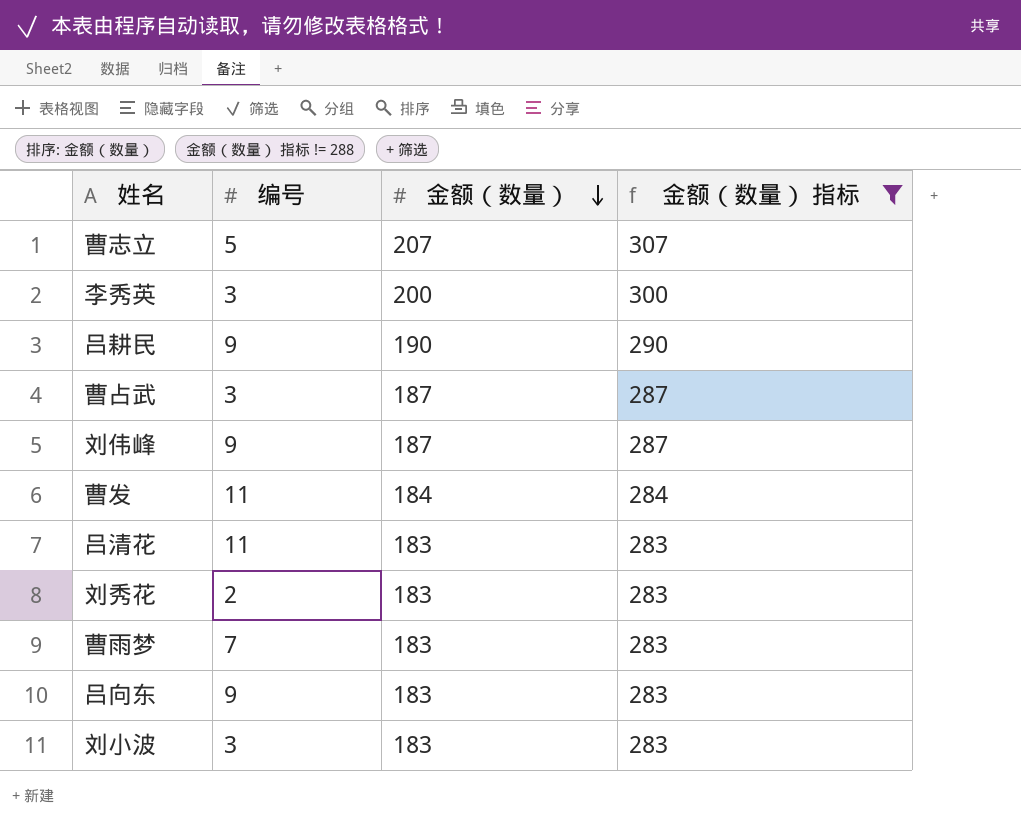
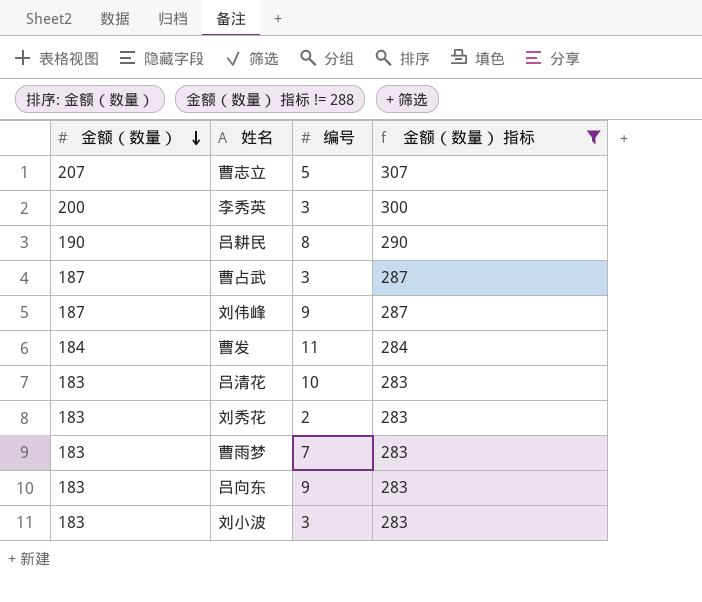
column 金额（数量） | position: 3 -> 1
吕耕民 | 编号: 9 -> 8
吕清花 | 编号: 11 -> 10

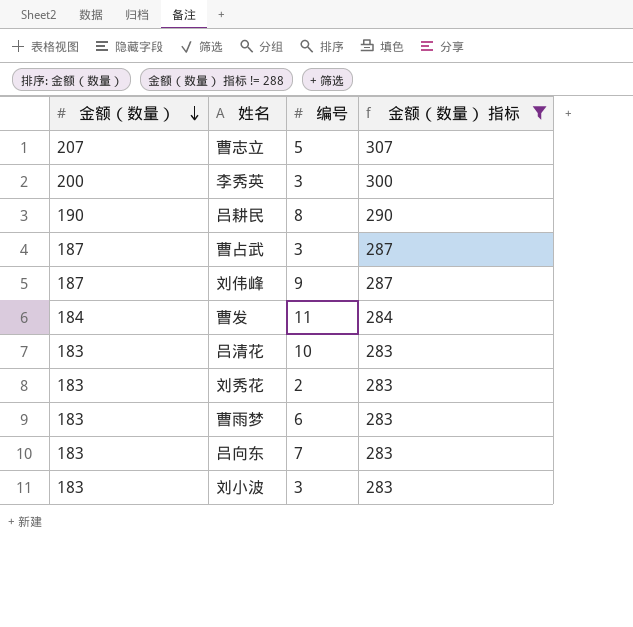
曹雨梦 | 编号: 7 -> 6
吕向东 | 编号: 9 -> 7

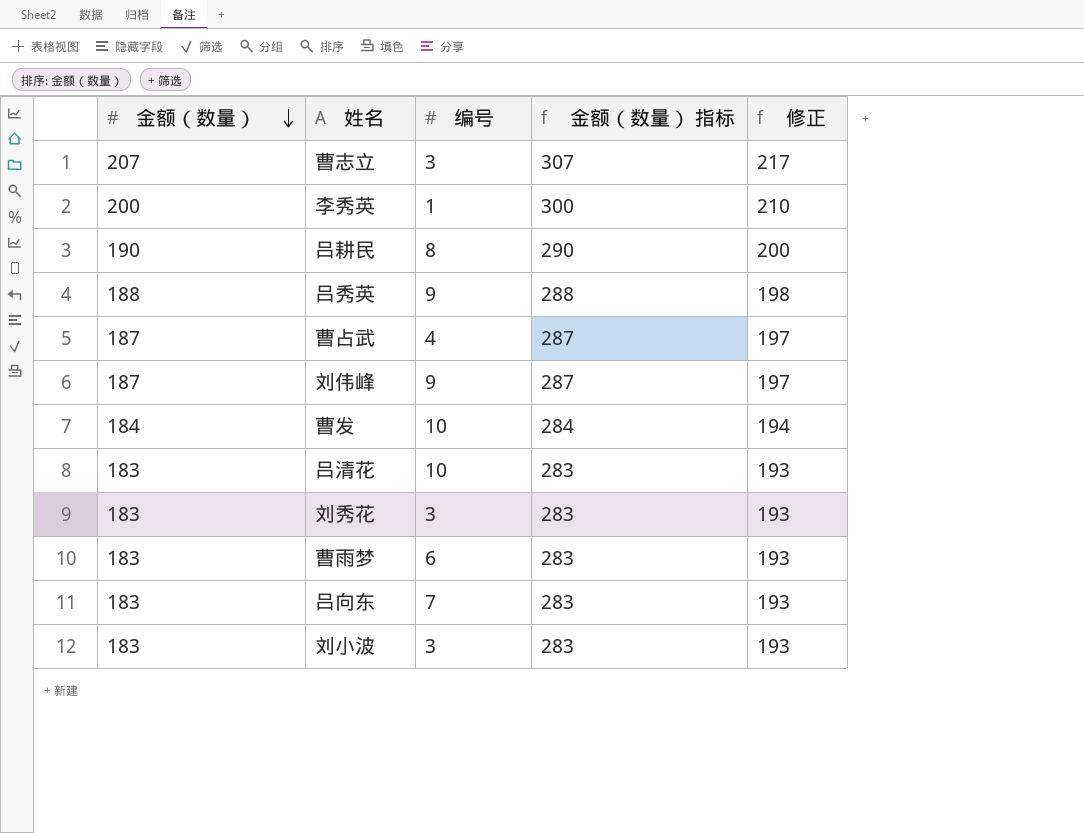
filter: 金额（数量） 指标 != 288 -> none
column 修正 | formula: none -> [金额（数量）] + 10
曹志立 | 编号: 5 -> 3
李秀英 | 编号: 3 -> 1
曹占武 | 编号: 3 -> 4
曹发 | 编号: 11 -> 10
刘秀花 | 编号: 2 -> 3

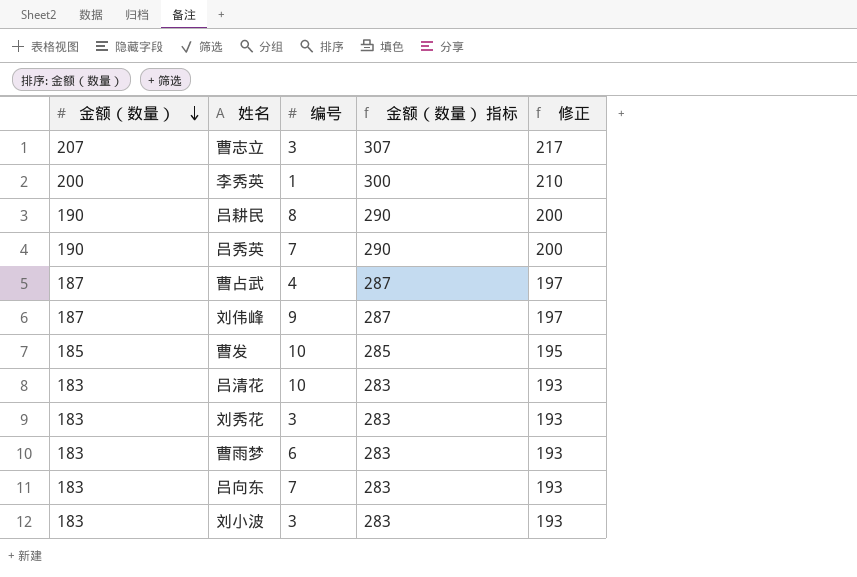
吕秀英 | 金额（数量）: 188 -> 190
吕秀英 | 编号: 9 -> 7
吕秀英 | 金额（数量） 指标: 288 -> 290
吕秀英 | 修正: 198 -> 200
曹发 | 金额（数量）: 184 -> 185
曹发 | 金额（数量） 指标: 284 -> 285
曹发 | 修正: 194 -> 195

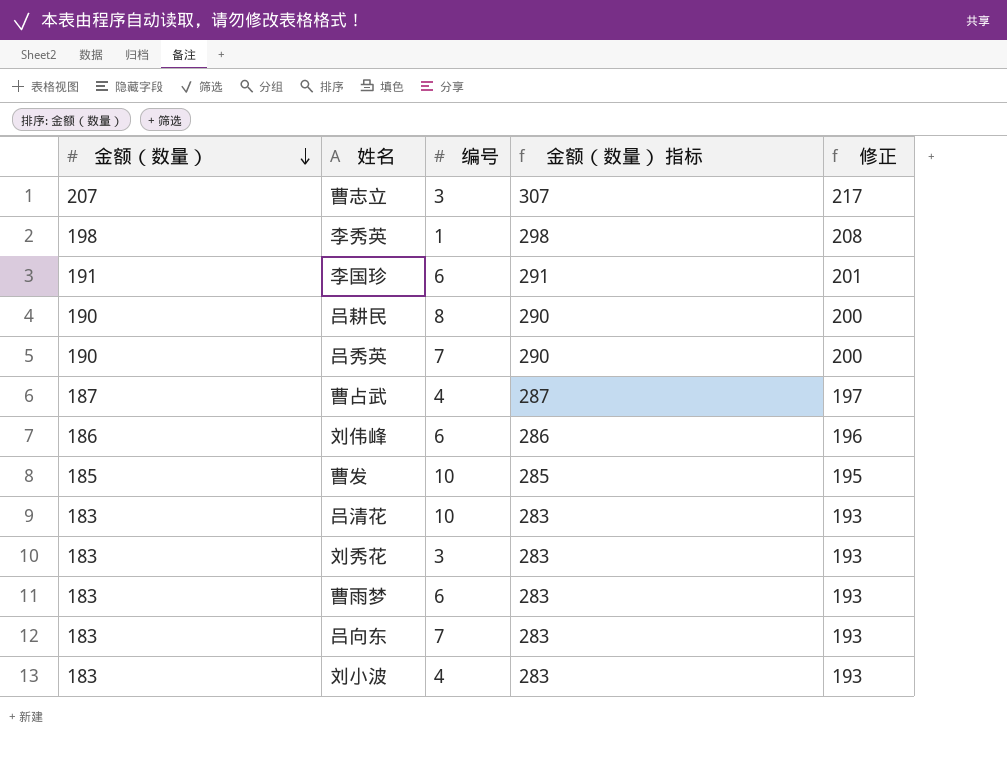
李秀英 | 金额（数量）: 200 -> 198
李秀英 | 金额（数量） 指标: 300 -> 298
李秀英 | 修正: 210 -> 208
row 李国珍: none -> 191 | 6 | 291 | 201
刘伟峰 | 金额（数量）: 187 -> 186
刘伟峰 | 编号: 9 -> 6
刘伟峰 | 金额（数量） 指标: 287 -> 286
刘伟峰 | 修正: 197 -> 196
刘小波 | 编号: 3 -> 4

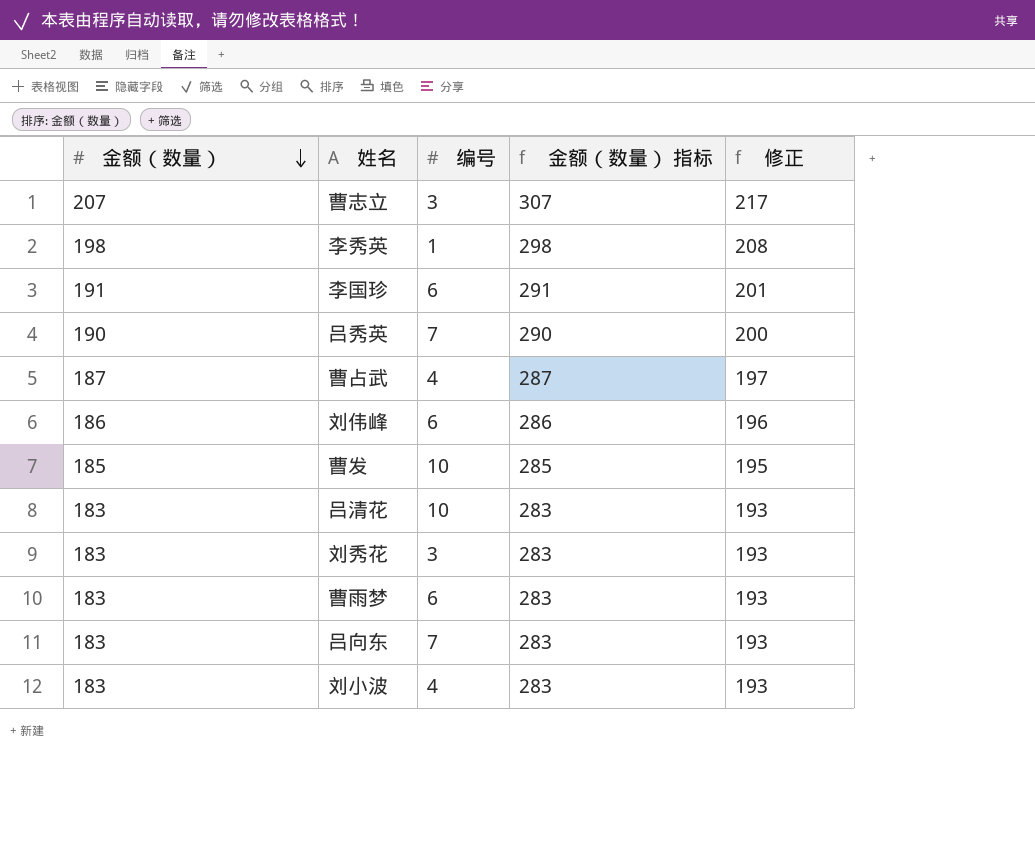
row 吕耕民: 190 | 8 | 290 | 200 -> none

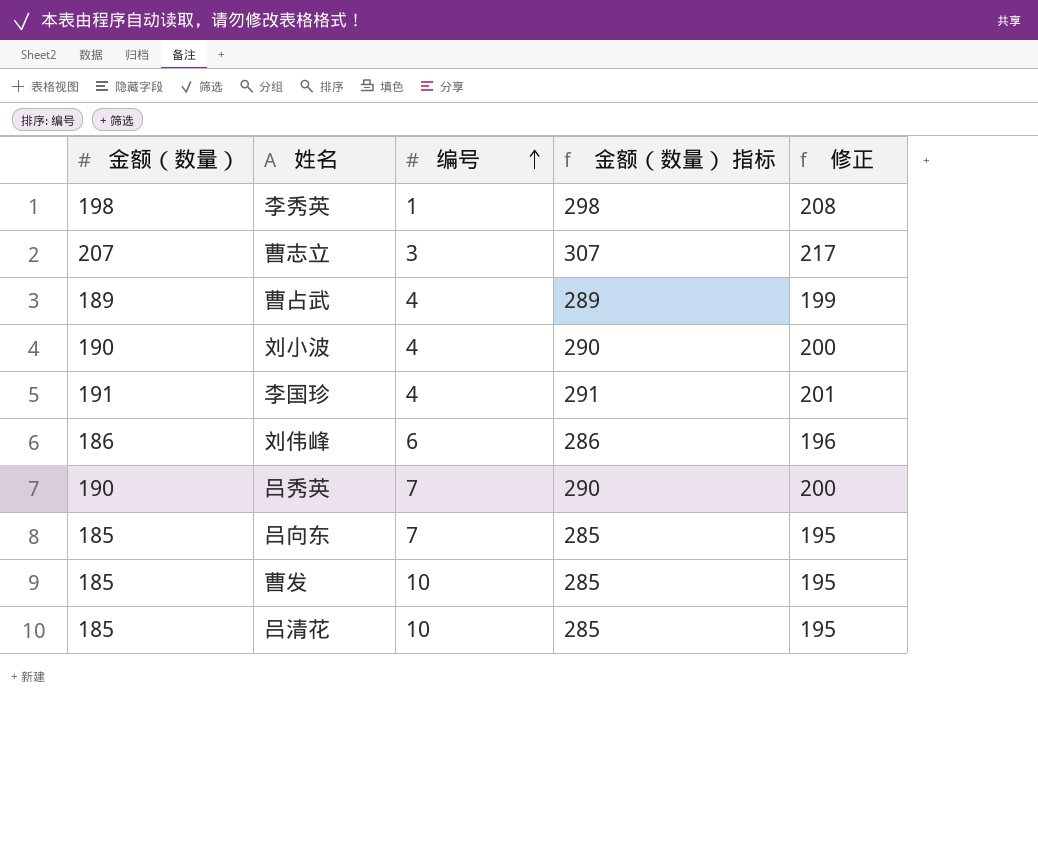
row order: 金额（数量） descending -> 编号 ascending
row 刘秀花: 183 | 3 | 283 | 193 -> none
row 曹雨梦: 183 | 6 | 283 | 193 -> none
曹占武 | 金额（数量）: 187 -> 189
曹占武 | 金额（数量） 指标: 287 -> 289
曹占武 | 修正: 197 -> 199
刘小波 | 金额（数量）: 183 -> 190
刘小波 | 金额（数量） 指标: 283 -> 290
刘小波 | 修正: 193 -> 200
李国珍 | 编号: 6 -> 4
吕向东 | 金额（数量）: 183 -> 185
吕向东 | 金额（数量） 指标: 283 -> 285
吕向东 | 修正: 193 -> 195
吕清花 | 金额（数量）: 183 -> 185
吕清花 | 金额（数量） 指标: 283 -> 285
吕清花 | 修正: 193 -> 195

